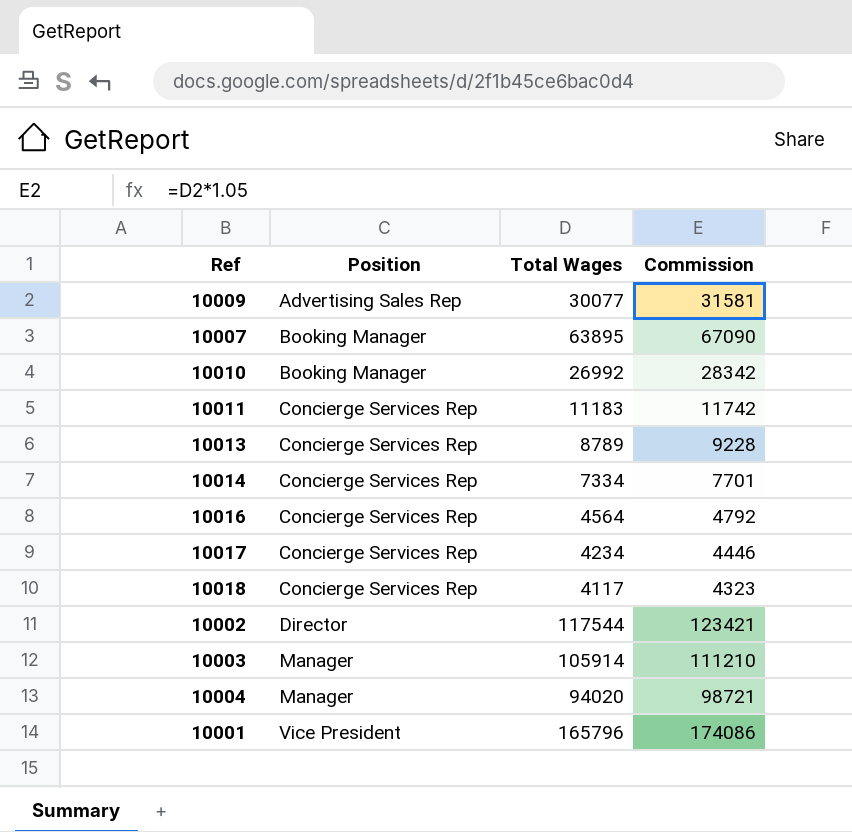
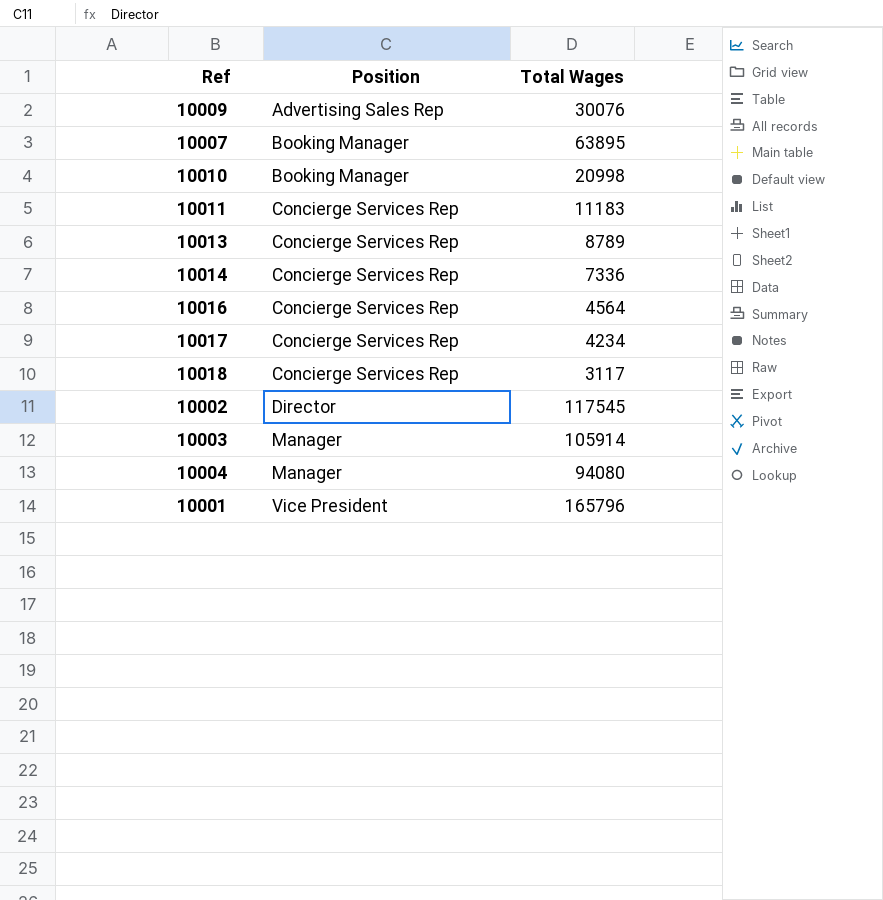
column Commission | formula: [Total Wages] * 1.05 -> none
10009 | Total Wages: 30077 -> 30076
10010 | Total Wages: 26992 -> 20998
10014 | Total Wages: 7334 -> 7336
10018 | Total Wages: 4117 -> 3117
10002 | Total Wages: 117544 -> 117545
10004 | Total Wages: 94020 -> 94080

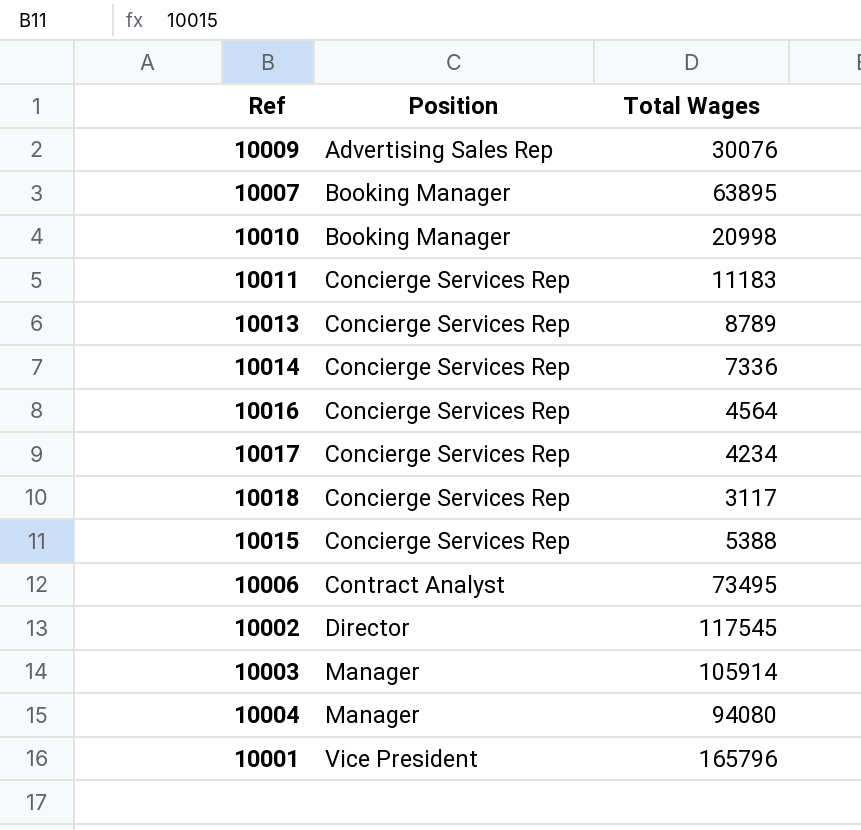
row 10015: none -> Concierge Services Rep | 5388
row 10006: none -> Contract Analyst | 73495

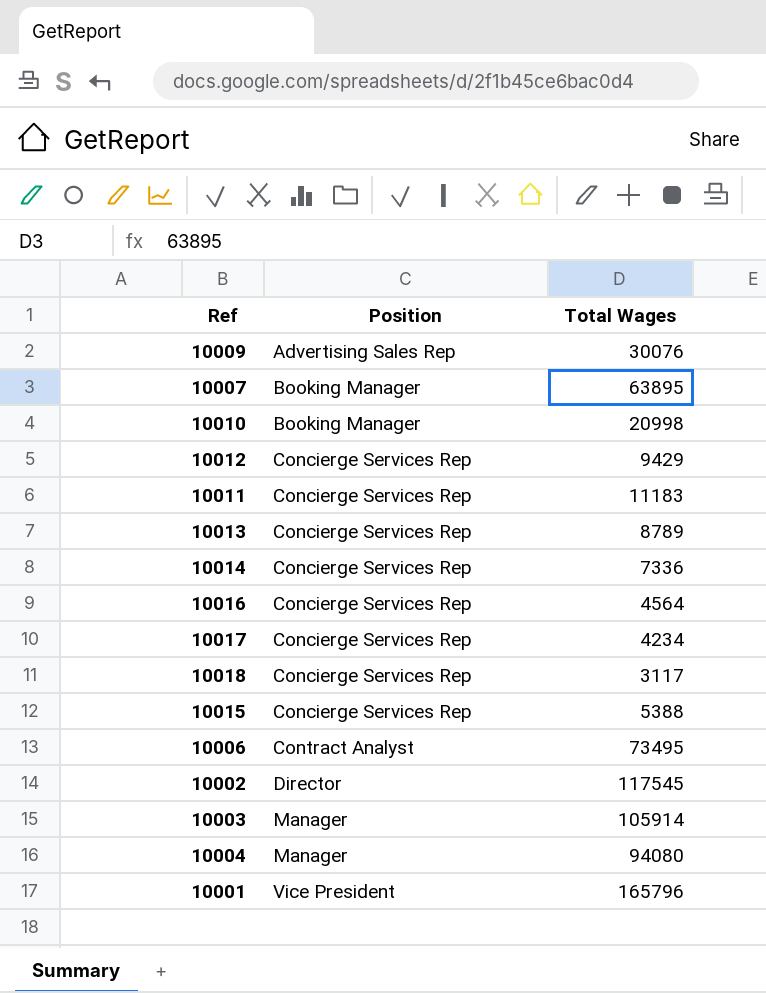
row 10012: none -> Concierge Services Rep | 9429

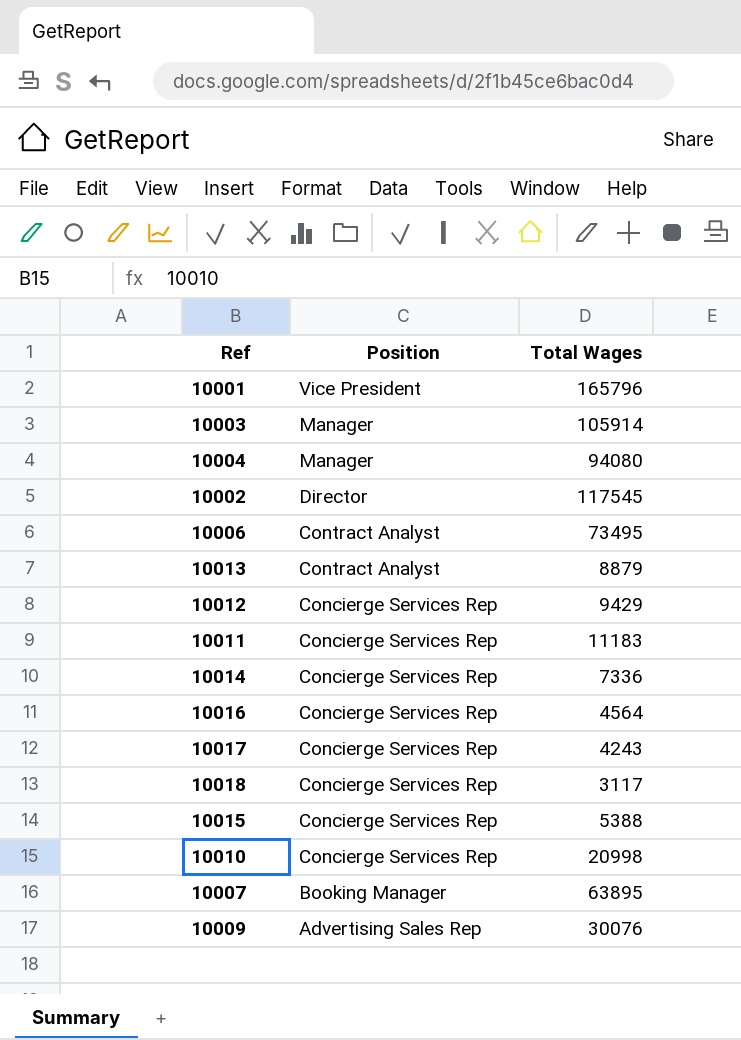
row order: Position ascending -> Position descending
10013 | Position: Concierge Services Rep -> Contract Analyst
10013 | Total Wages: 8789 -> 8879
10017 | Total Wages: 4234 -> 4243
10010 | Position: Booking Manager -> Concierge Services Rep

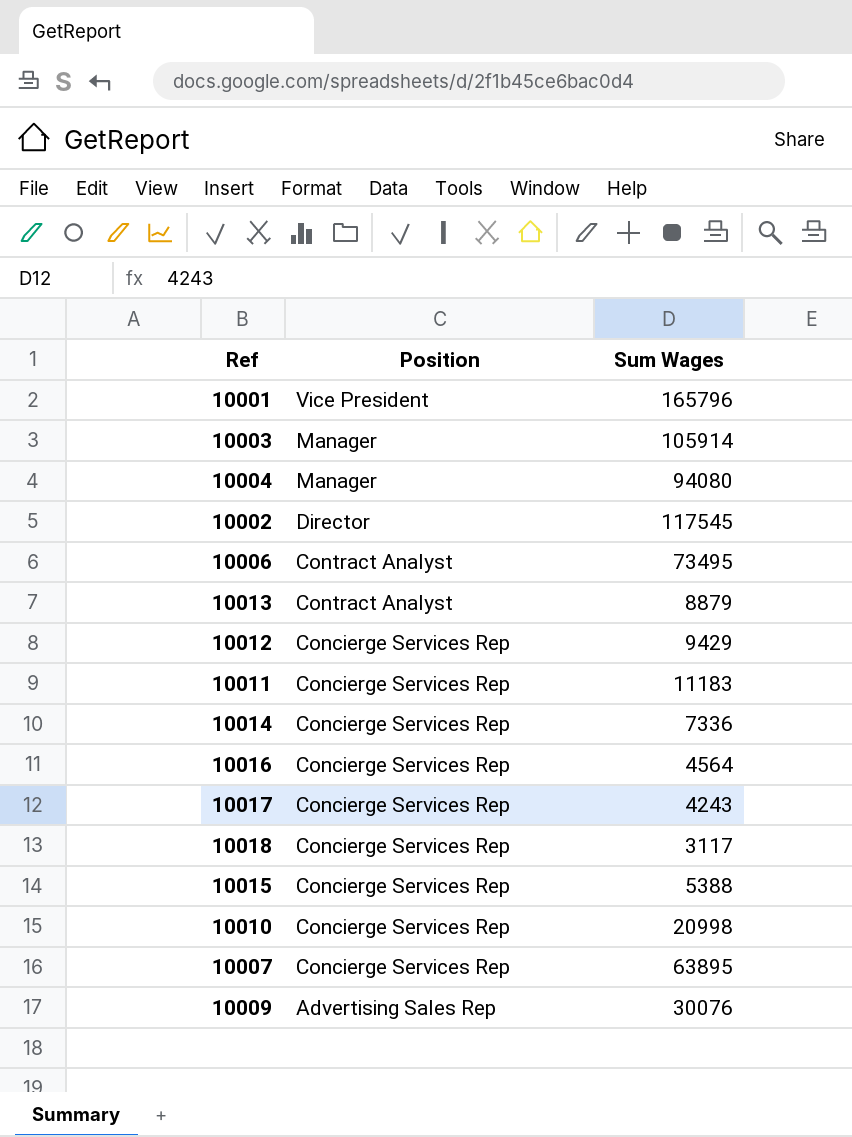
column name: Total Wages -> Sum Wages
10007 | Position: Booking Manager -> Concierge Services Rep

